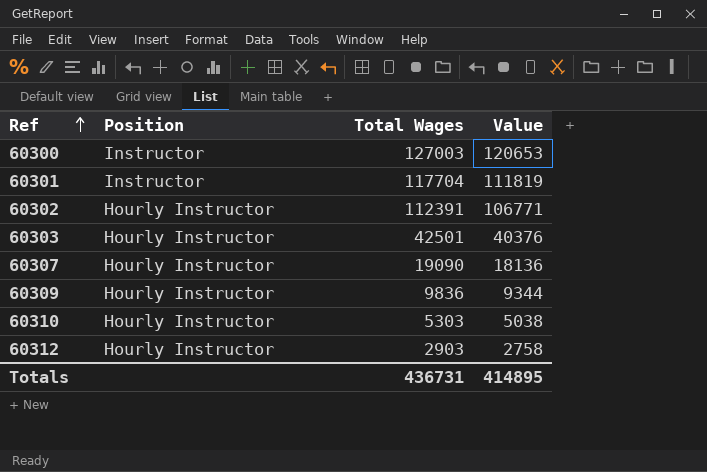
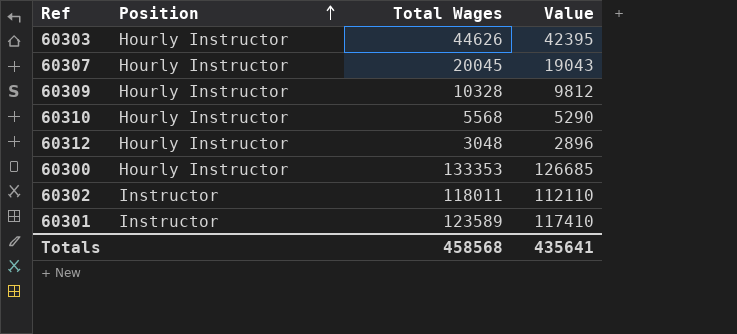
row order: Ref ascending -> Position ascending
60303 | Total Wages: 42501 -> 44626
60303 | Value: 40376 -> 42395
60307 | Total Wages: 19090 -> 20045
60307 | Value: 18136 -> 19043
60309 | Total Wages: 9836 -> 10328
60309 | Value: 9344 -> 9812
60310 | Total Wages: 5303 -> 5568
60310 | Value: 5038 -> 5290
60312 | Total Wages: 2903 -> 3048
60312 | Value: 2758 -> 2896
60300 | Position: Instructor -> Hourly Instructor
60300 | Total Wages: 127003 -> 133353
60300 | Value: 120653 -> 126685
60302 | Position: Hourly Instructor -> Instructor
60302 | Total Wages: 112391 -> 118011
60302 | Value: 106771 -> 112110
60301 | Total Wages: 117704 -> 123589
60301 | Value: 111819 -> 117410
Totals | Total Wages: 436731 -> 458568
Totals | Value: 414895 -> 435641

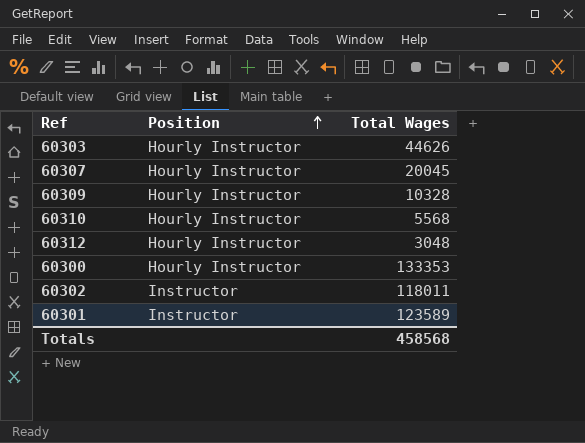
column Value | formula: [Total Wages] * 0.95 -> none

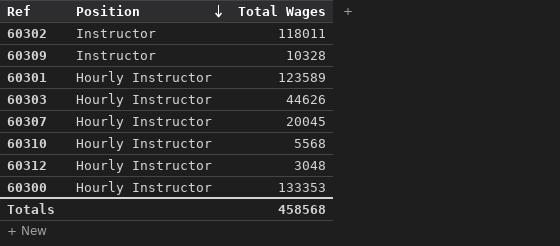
row order: Position ascending -> Position descending
60309 | Position: Hourly Instructor -> Instructor
60301 | Position: Instructor -> Hourly Instructor

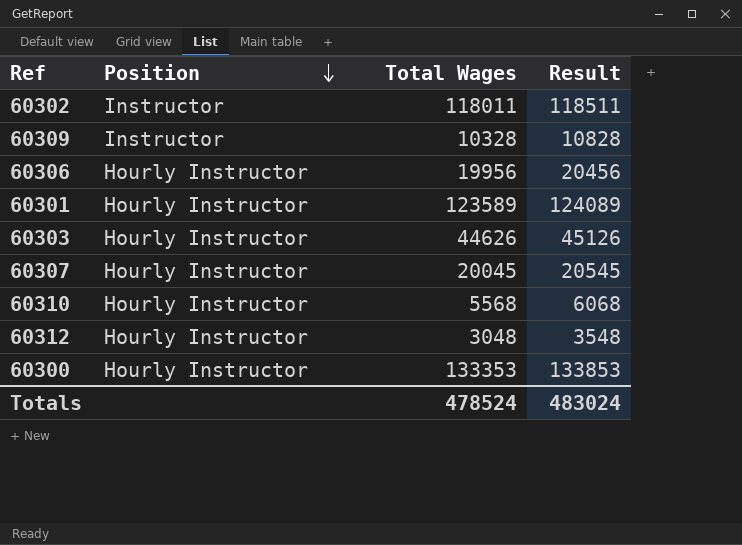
column Result | formula: none -> [Total Wages] + 500
row 60306: none -> Hourly Instructor | 19956 | 20456
Totals | Total Wages: 458568 -> 478524

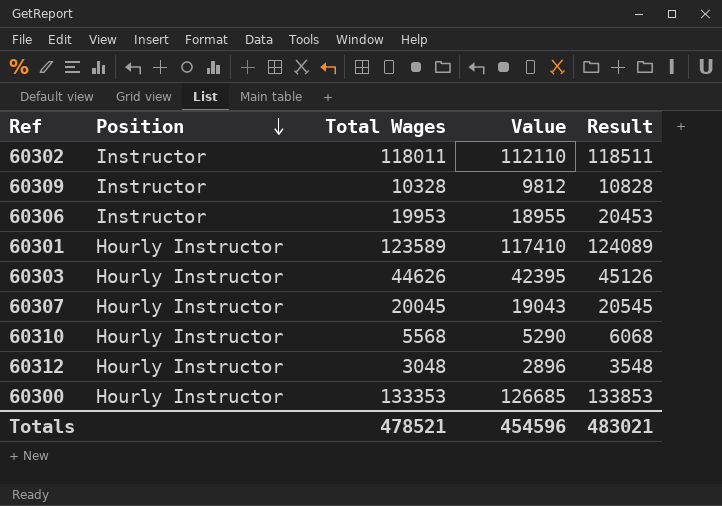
column Value | formula: none -> [Total Wages] * 0.95
60306 | Position: Hourly Instructor -> Instructor
60306 | Total Wages: 19956 -> 19953
60306 | Result: 20456 -> 20453
Totals | Total Wages: 478524 -> 478521
Totals | Result: 483024 -> 483021

